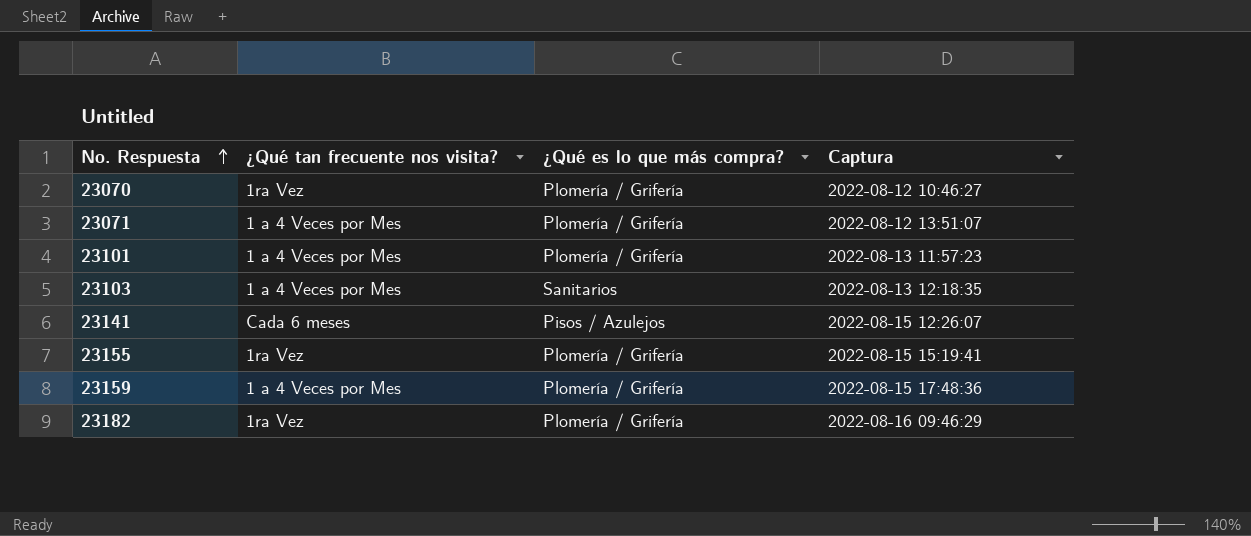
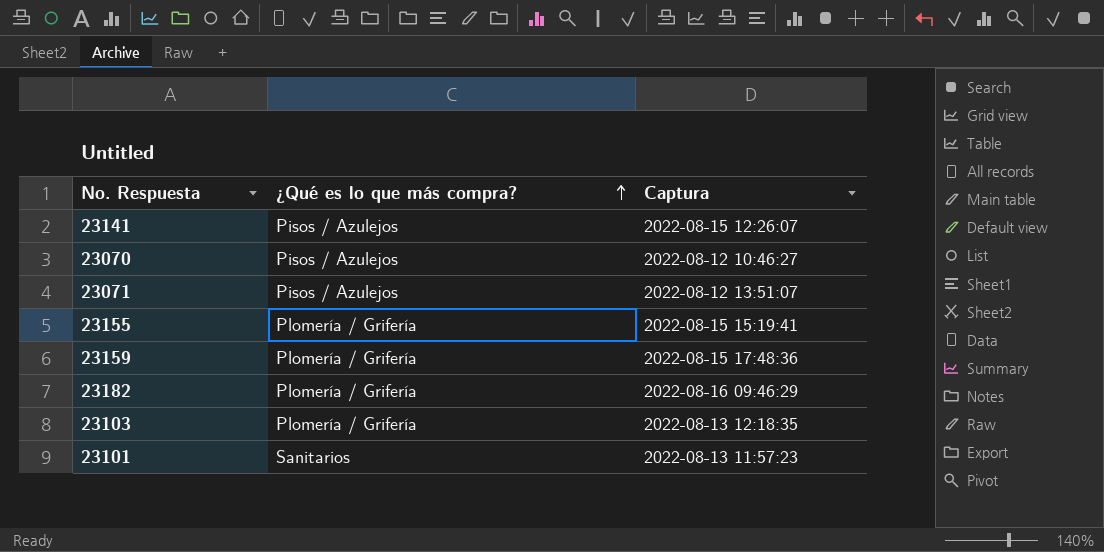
row order: No. Respuesta ascending -> ¿Qué es lo que más compra? ascending
column ¿Qué tan frecuente nos visita? | position: 2 -> none
23070 | ¿Qué es lo que más compra?: Plomería / Grifería -> Pisos / Azulejos
23071 | ¿Qué es lo que más compra?: Plomería / Grifería -> Pisos / Azulejos
23103 | ¿Qué es lo que más compra?: Sanitarios -> Plomería / Grifería
23101 | ¿Qué es lo que más compra?: Plomería / Grifería -> Sanitarios

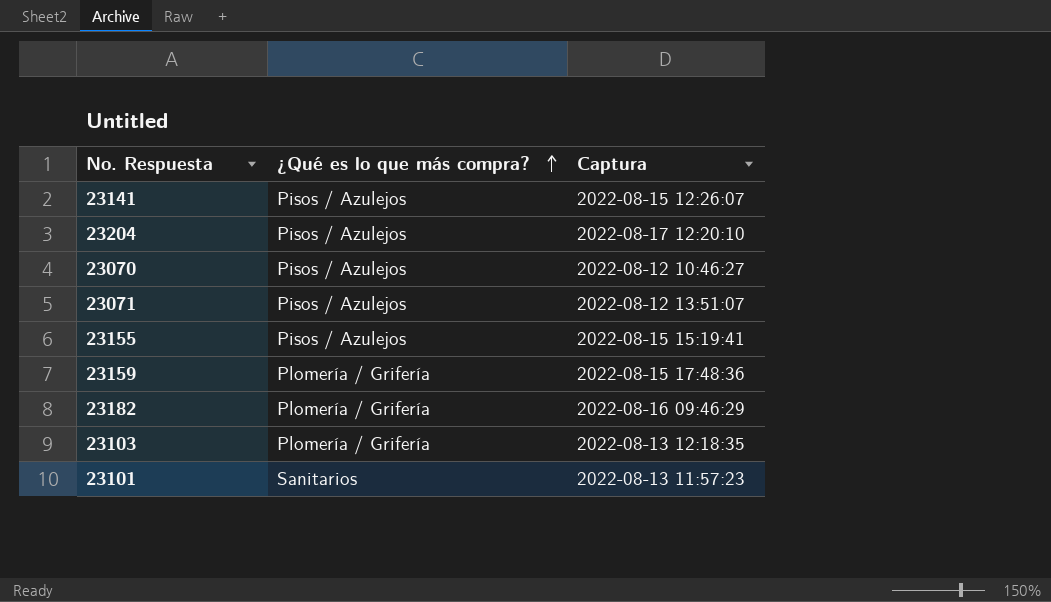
row 23204: none -> Pisos / Azulejos | 2022-08-17 12:20:10
23155 | ¿Qué es lo que más compra?: Plomería / Grifería -> Pisos / Azulejos

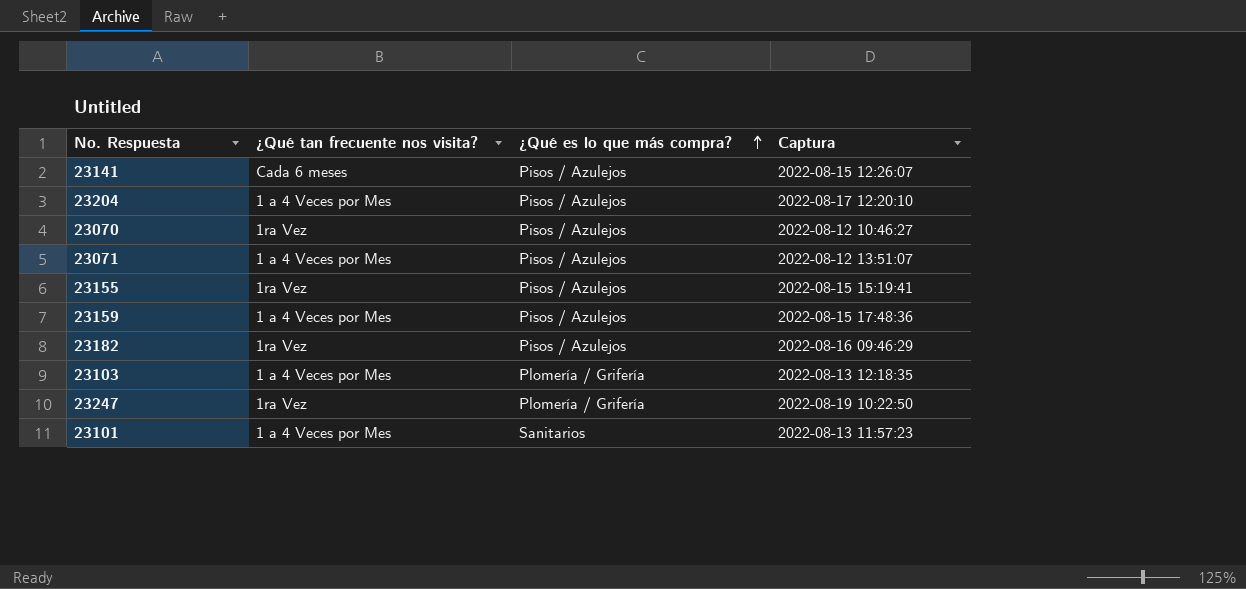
column ¿Qué tan frecuente nos visita? | position: none -> 2
23159 | ¿Qué es lo que más compra?: Plomería / Grifería -> Pisos / Azulejos
23182 | ¿Qué es lo que más compra?: Plomería / Grifería -> Pisos / Azulejos
row 23247: none -> 1ra Vez | Plomería / Grifería | 2022-08-19 10:22:50

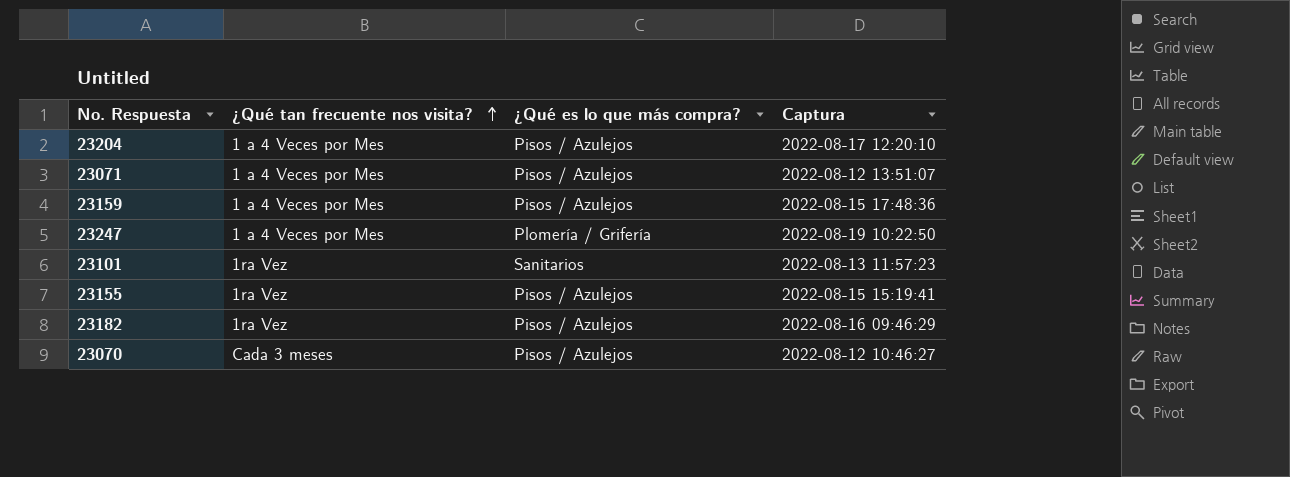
row order: ¿Qué es lo que más compra? ascending -> ¿Qué tan frecuente nos visita? ascending
row 23141: Cada 6 meses | Pisos / Azulejos | 2022-08-15 12:26:07 -> none
row 23103: 1 a 4 Veces por Mes | Plomería / Grifería | 2022-08-13 12:18:35 -> none
23247 | ¿Qué tan frecuente nos visita?: 1ra Vez -> 1 a 4 Veces por Mes
23101 | ¿Qué tan frecuente nos visita?: 1 a 4 Veces por Mes -> 1ra Vez
23070 | ¿Qué tan frecuente nos visita?: 1ra Vez -> Cada 3 meses

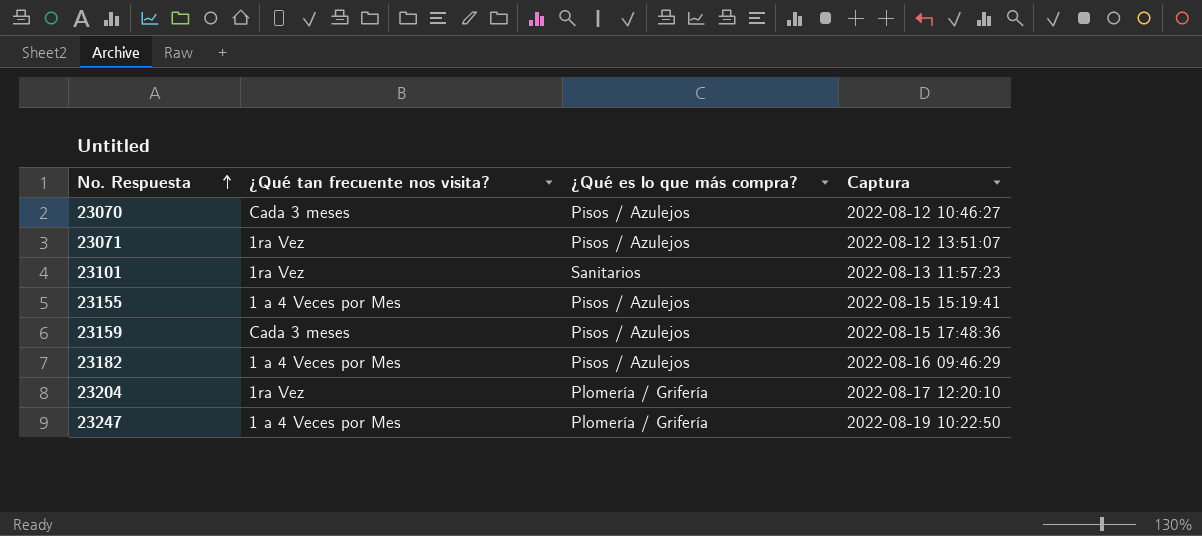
row order: ¿Qué tan frecuente nos visita? ascending -> No. Respuesta ascending
23071 | ¿Qué tan frecuente nos visita?: 1 a 4 Veces por Mes -> 1ra Vez
23155 | ¿Qué tan frecuente nos visita?: 1ra Vez -> 1 a 4 Veces por Mes
23159 | ¿Qué tan frecuente nos visita?: 1 a 4 Veces por Mes -> Cada 3 meses
23182 | ¿Qué tan frecuente nos visita?: 1ra Vez -> 1 a 4 Veces por Mes
23204 | ¿Qué tan frecuente nos visita?: 1 a 4 Veces por Mes -> 1ra Vez
23204 | ¿Qué es lo que más compra?: Pisos / Azulejos -> Plomería / Grifería

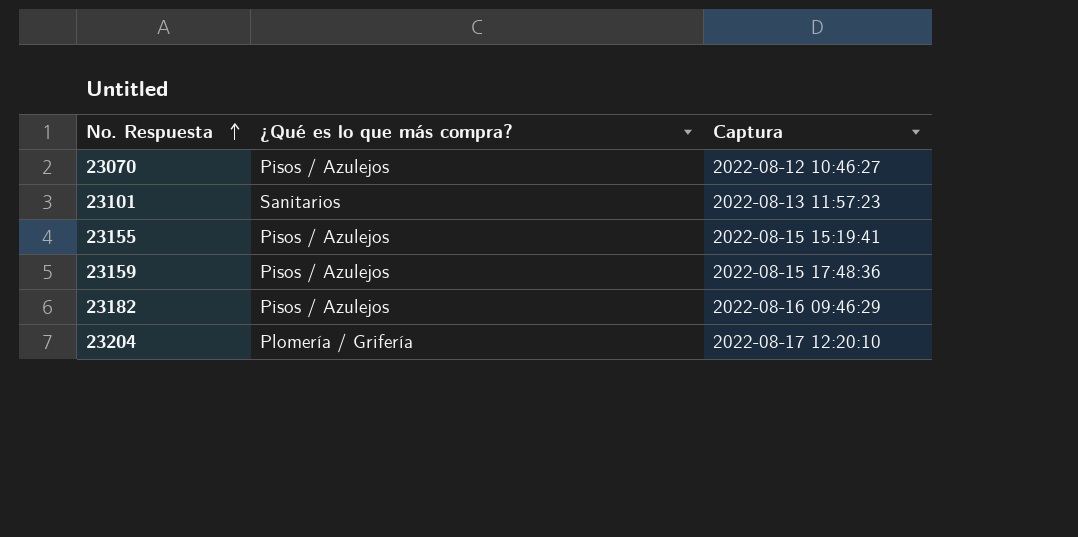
column ¿Qué tan frecuente nos visita? | position: 2 -> none
row 23071: 1ra Vez | Pisos / Azulejos | 2022-08-12 13:51:07 -> none
row 23247: 1 a 4 Veces por Mes | Plomería / Grifería | 2022-08-19 10:22:50 -> none

